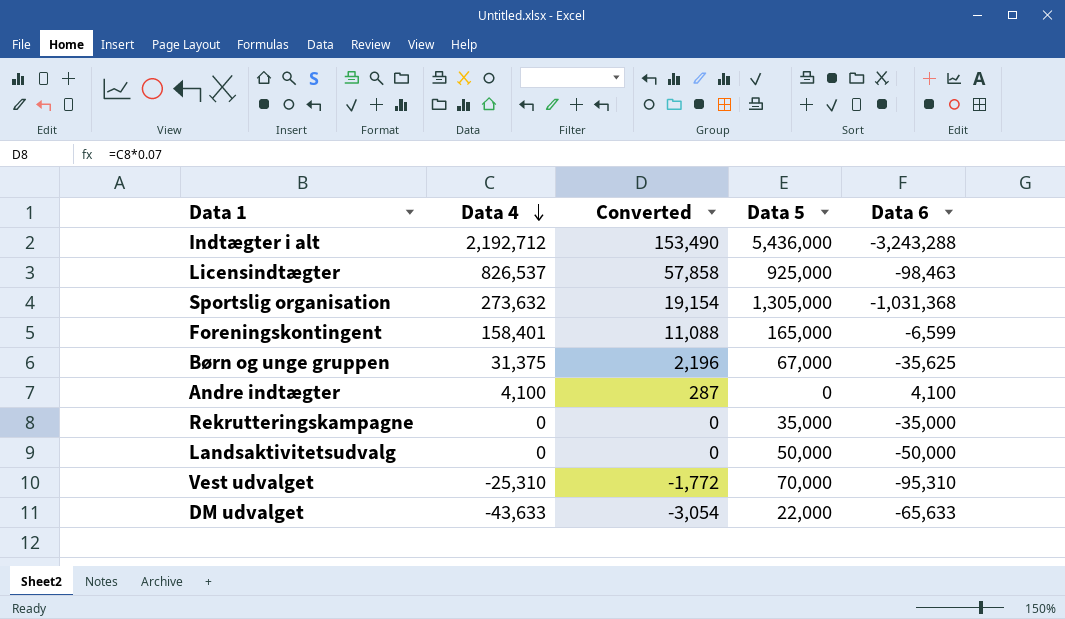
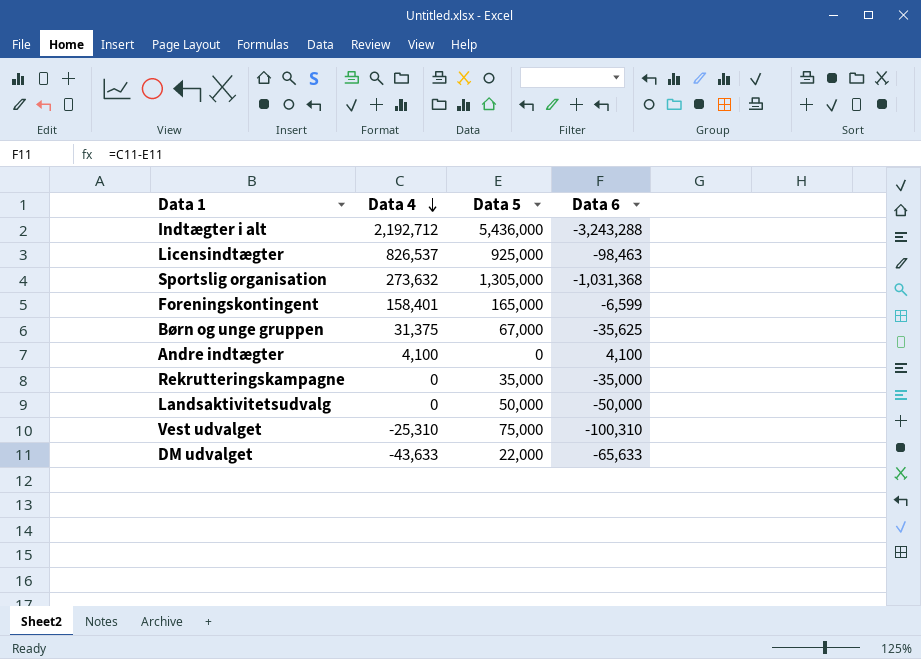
column Converted | formula: [Data 4] * 0.07 -> none
Vest udvalget | Data 5: 70,000 -> 75,000
Vest udvalget | Data 6: -95,310 -> -100,310

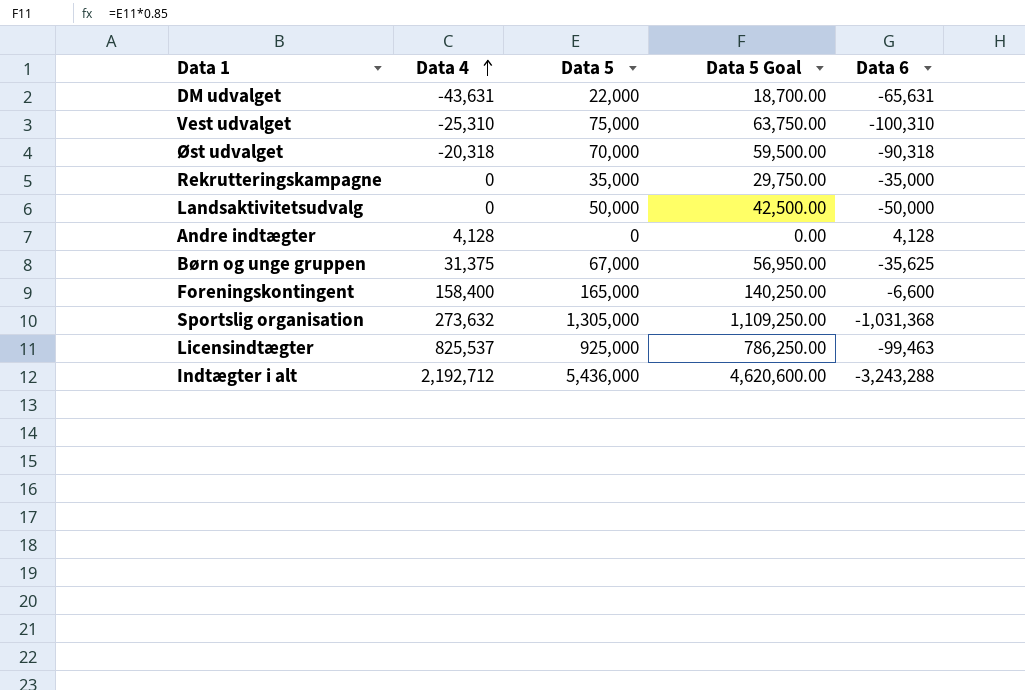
row order: Data 4 descending -> Data 4 ascending
column Data 5 Goal | formula: none -> [Data 5] * 0.85
DM udvalget | Data 4: -43,633 -> -43,631
DM udvalget | Data 6: -65,633 -> -65,631
row Øst udvalget: none -> -20,318 | 70,000 | 59,500.00 | -90,318
Andre indtægter | Data 4: 4,100 -> 4,128
Andre indtægter | Data 6: 4,100 -> 4,128
Foreningskontingent | Data 4: 158,401 -> 158,400
Foreningskontingent | Data 6: -6,599 -> -6,600
Licensindtægter | Data 4: 826,537 -> 825,537
Licensindtægter | Data 6: -98,463 -> -99,463

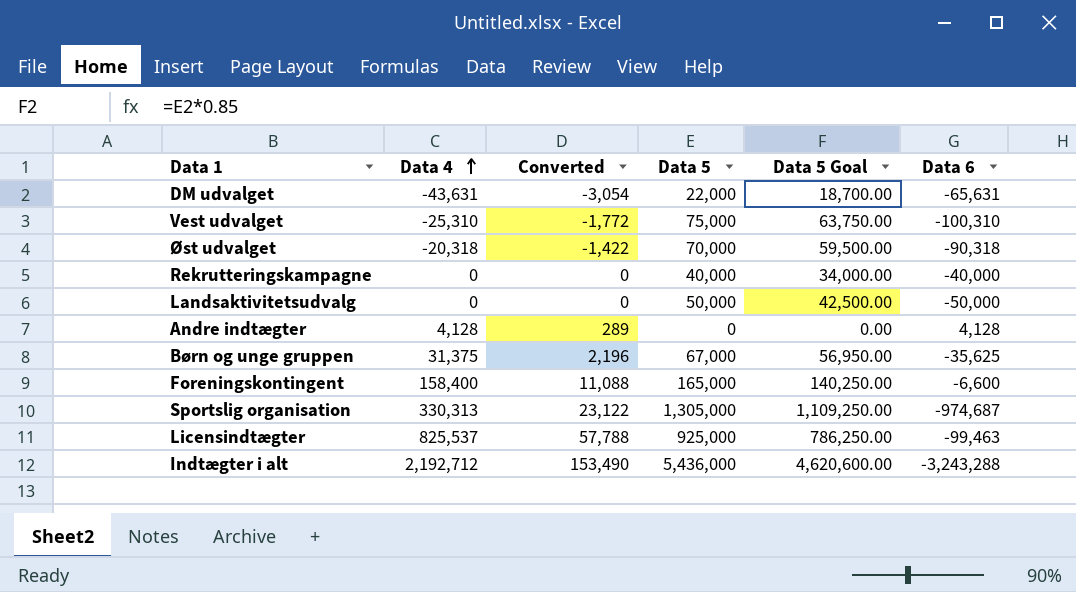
column Converted | formula: none -> [Data 4] * 0.07
Rekrutteringskampagne | Data 5: 35,000 -> 40,000
Rekrutteringskampagne | Data 5 Goal: 29,750.00 -> 34,000.00
Rekrutteringskampagne | Data 6: -35,000 -> -40,000
Sportslig organisation | Data 4: 273,632 -> 330,313
Sportslig organisation | Data 6: -1,031,368 -> -974,687

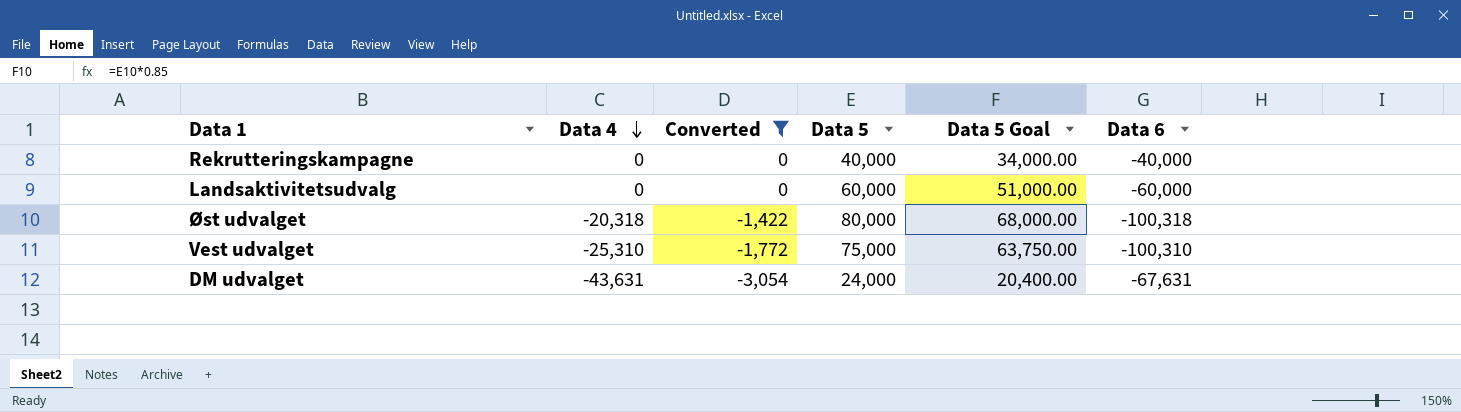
filter: none -> Converted <= 0
row order: Data 4 ascending -> Data 4 descending
Landsaktivitetsudvalg | Data 5: 50,000 -> 60,000
Landsaktivitetsudvalg | Data 5 Goal: 42,500.00 -> 51,000.00
Landsaktivitetsudvalg | Data 6: -50,000 -> -60,000
Øst udvalget | Data 5: 70,000 -> 80,000
Øst udvalget | Data 5 Goal: 59,500.00 -> 68,000.00
Øst udvalget | Data 6: -90,318 -> -100,318
DM udvalget | Data 5: 22,000 -> 24,000
DM udvalget | Data 5 Goal: 18,700.00 -> 20,400.00
DM udvalget | Data 6: -65,631 -> -67,631

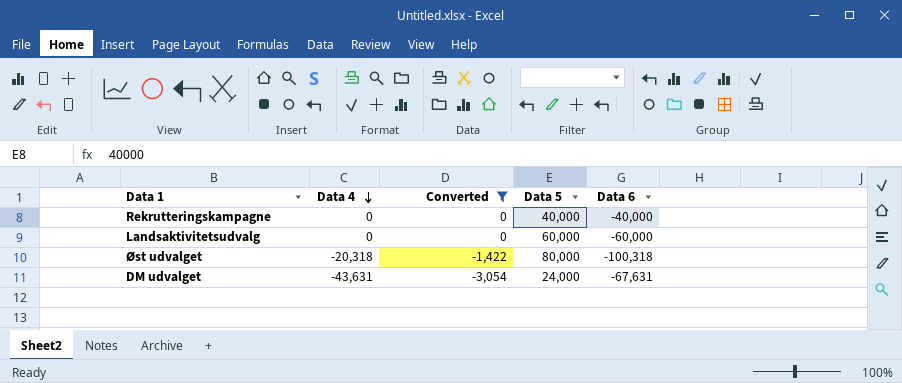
column Data 5 Goal | formula: [Data 5] * 0.85 -> none
row Vest udvalget: -25,310 | -1,772 | 75,000 | 63,750.00 | -100,310 -> none

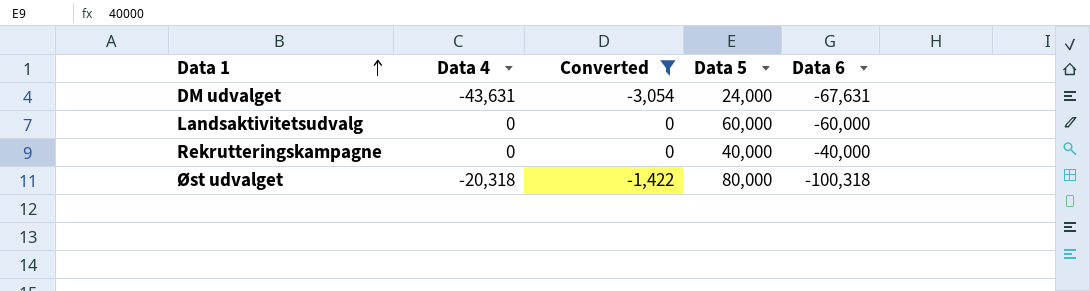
row order: Data 4 descending -> Data 1 ascending

